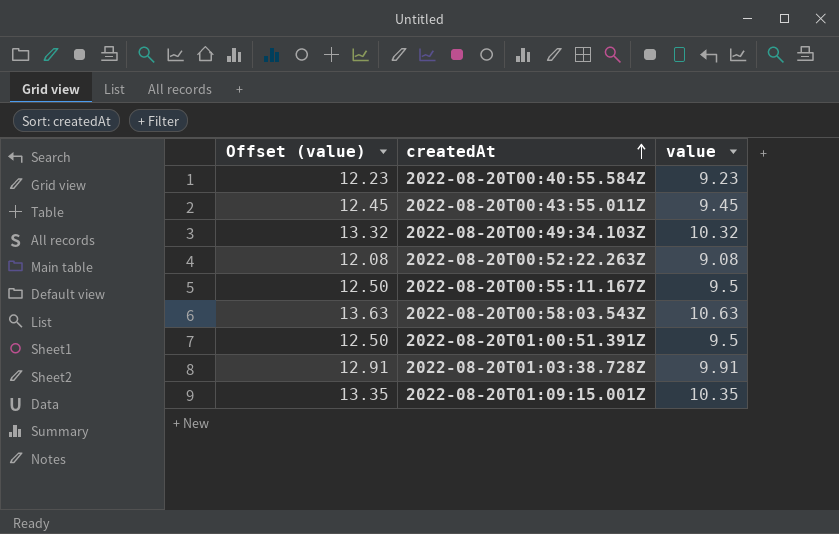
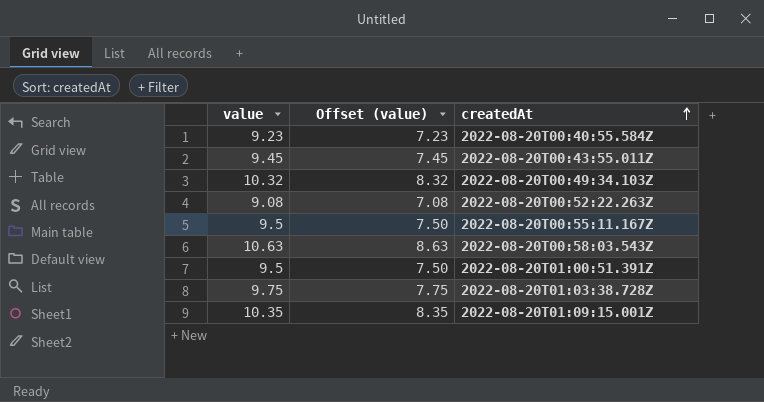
column value | position: 3 -> 1
column Offset (value) | formula: [value] + 3 -> [value] - 2
2022-08-20T01:03:38.728Z | value: 9.91 -> 9.75

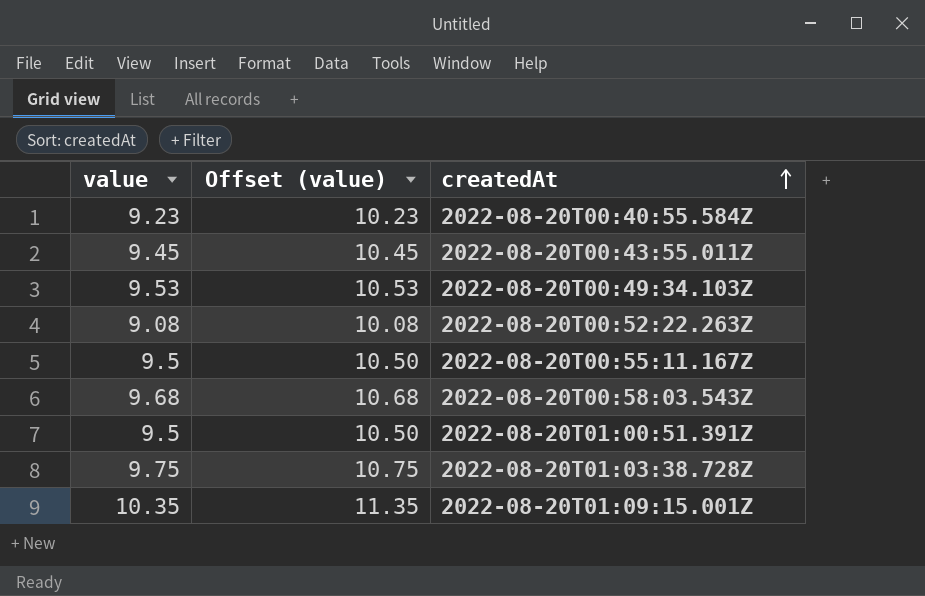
column Offset (value) | formula: [value] - 2 -> [value] + 1
2022-08-20T00:49:34.103Z | value: 10.32 -> 9.53
2022-08-20T00:58:03.543Z | value: 10.63 -> 9.68

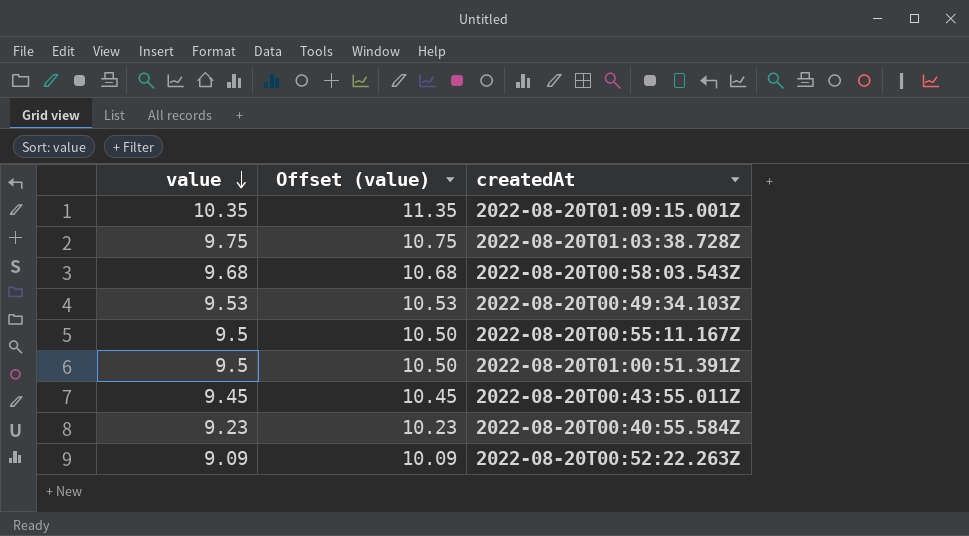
row order: createdAt ascending -> value descending
2022-08-20T00:52:22.263Z | value: 9.08 -> 9.09
2022-08-20T00:52:22.263Z | Offset (value): 10.08 -> 10.09

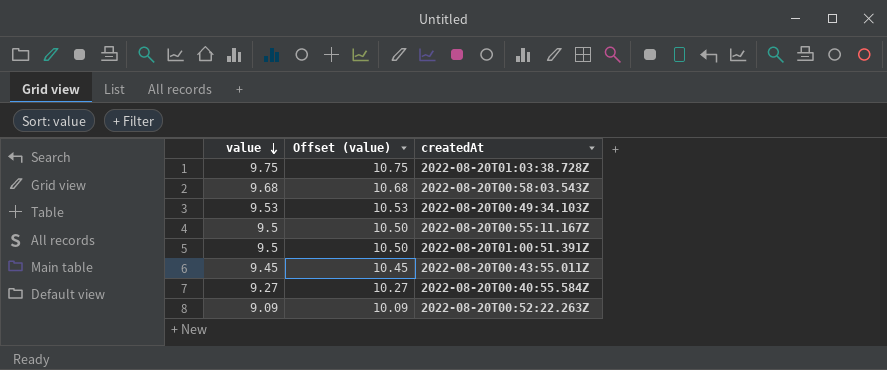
row 2022-08-20T01:09:15.001Z: 10.35 | 11.35 -> none
2022-08-20T00:40:55.584Z | value: 9.23 -> 9.27
2022-08-20T00:40:55.584Z | Offset (value): 10.23 -> 10.27

